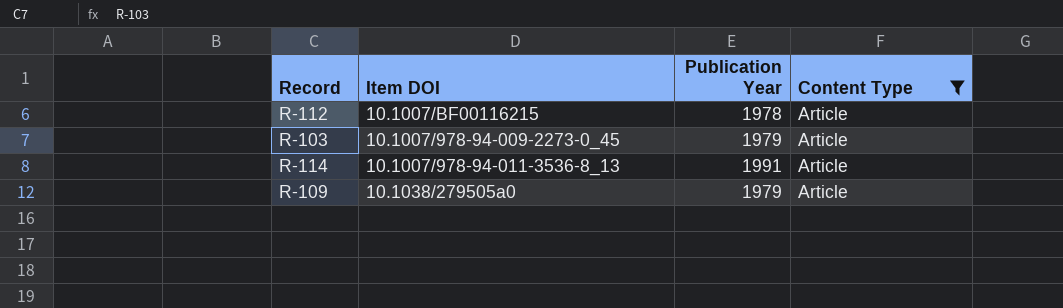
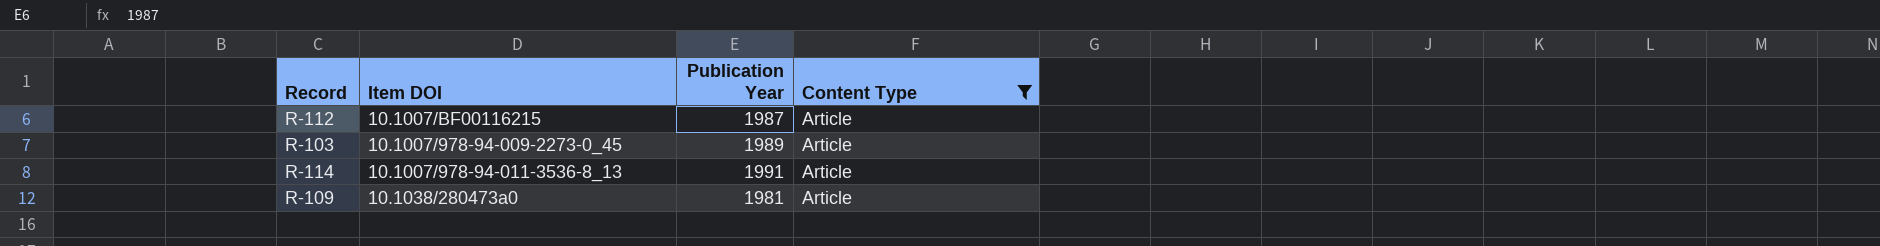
R-112 | Publication Year: 1978 -> 1987
R-103 | Publication Year: 1979 -> 1989
R-109 | Item DOI: 10.1038/279505a0 -> 10.1038/280473a0
R-109 | Publication Year: 1979 -> 1981

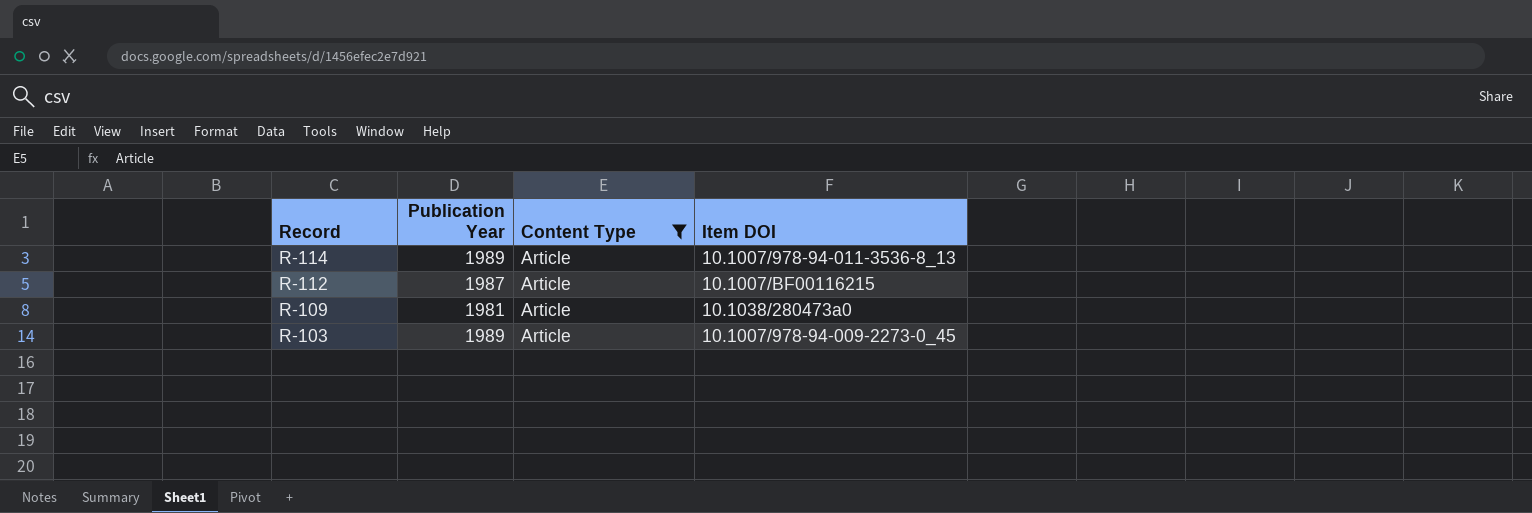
row order: none -> Record descending
column Item DOI | position: 2 -> 4
R-114 | Publication Year: 1991 -> 1989

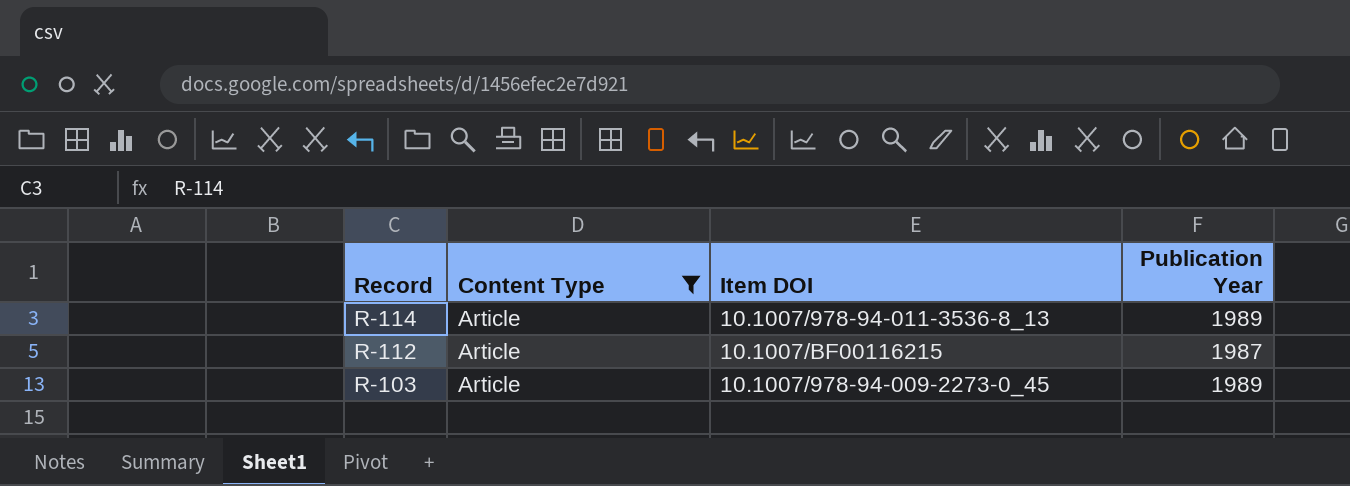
column Publication Year | position: 2 -> 4
row R-109: 1981 | Article | 10.1038/280473a0 -> none

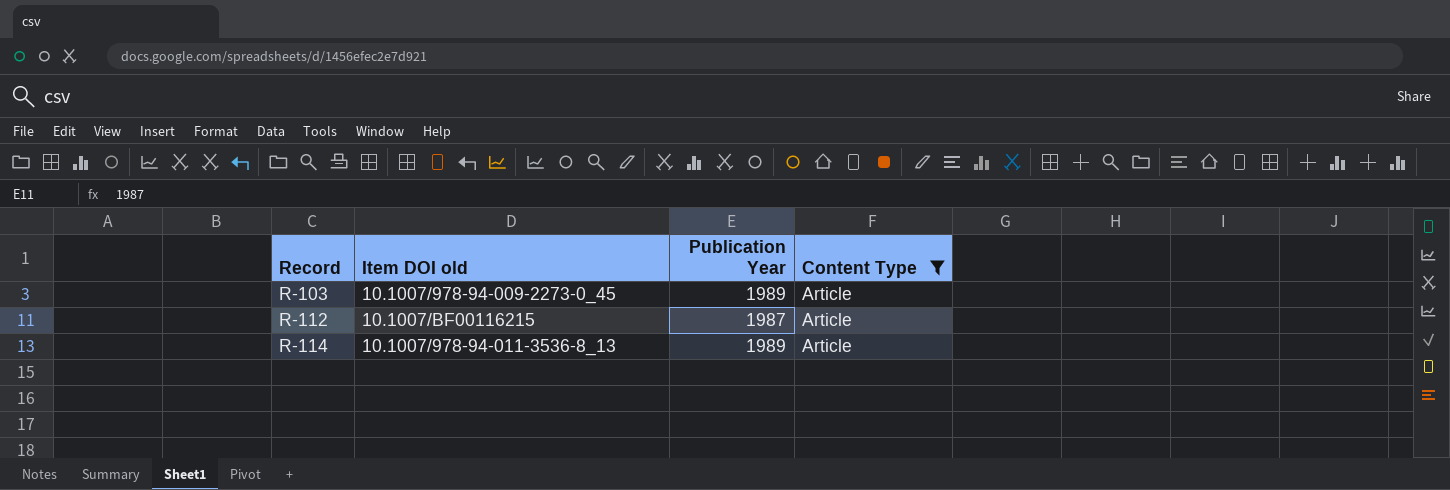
row order: Record descending -> Record ascending
column name: Item DOI -> Item DOI old
column Content Type | position: 2 -> 4

